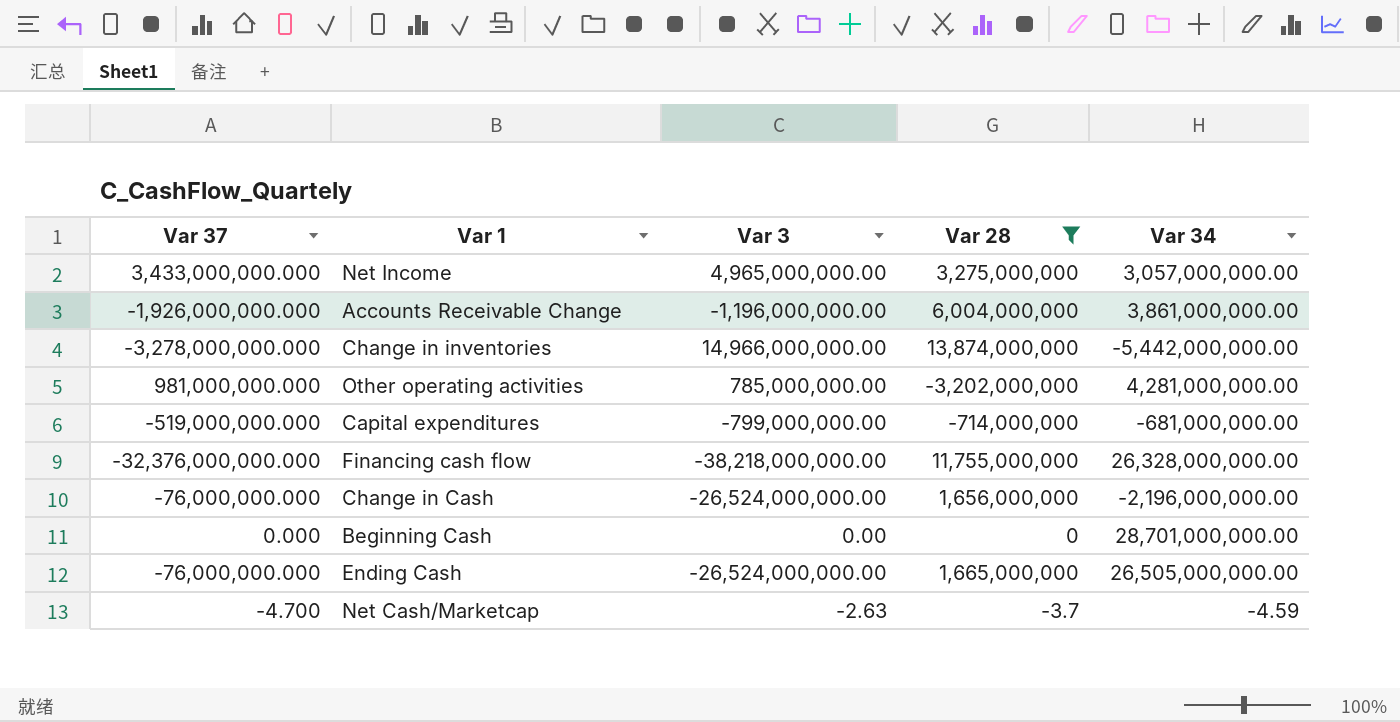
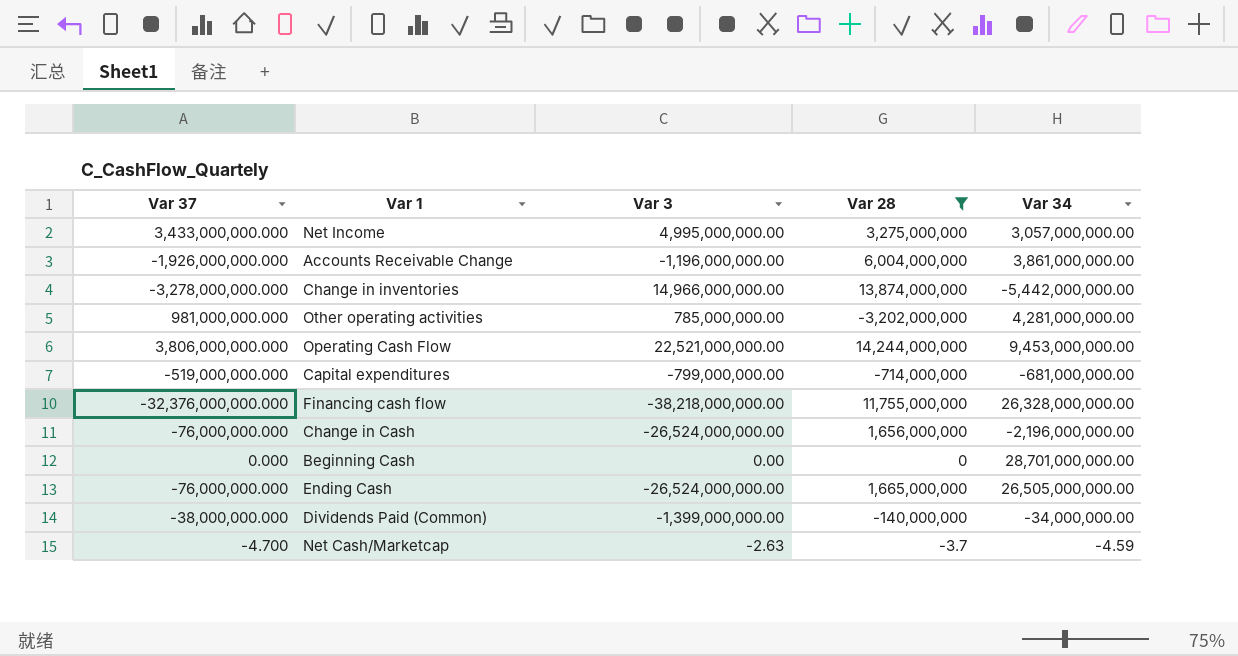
Net Income | Var 3: 4,965,000,000.00 -> 4,995,000,000.00
row Operating Cash Flow: none -> 3,806,000,000.000 | 22,521,000,000.00 | 14,244,000,000 | 9,453,000,000.00
row Dividends Paid (Common): none -> -38,000,000.000 | -1,399,000,000.00 | -140,000,000 | -34,000,000.00

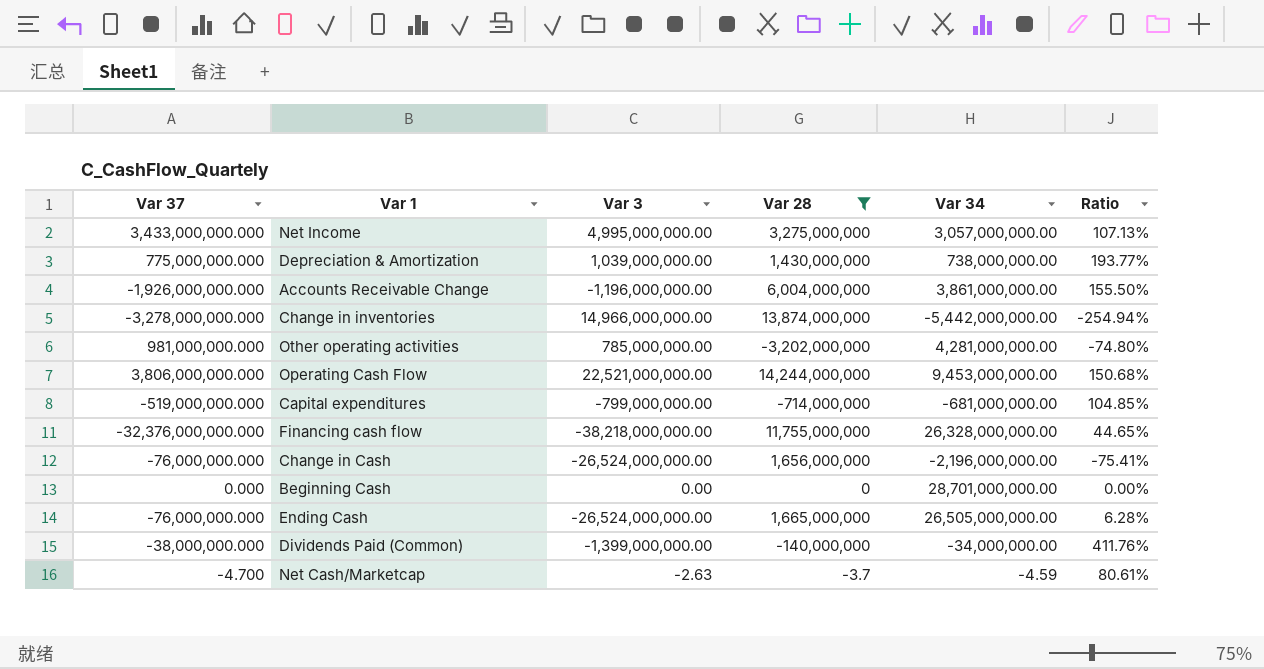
column Ratio | formula: none -> [Var 28] / [Var 34]
row Depreciation & Amortization: none -> 775,000,000.000 | 1,039,000,000.00 | 1,430,000,000 | 738,000,000.00 | 193.77%

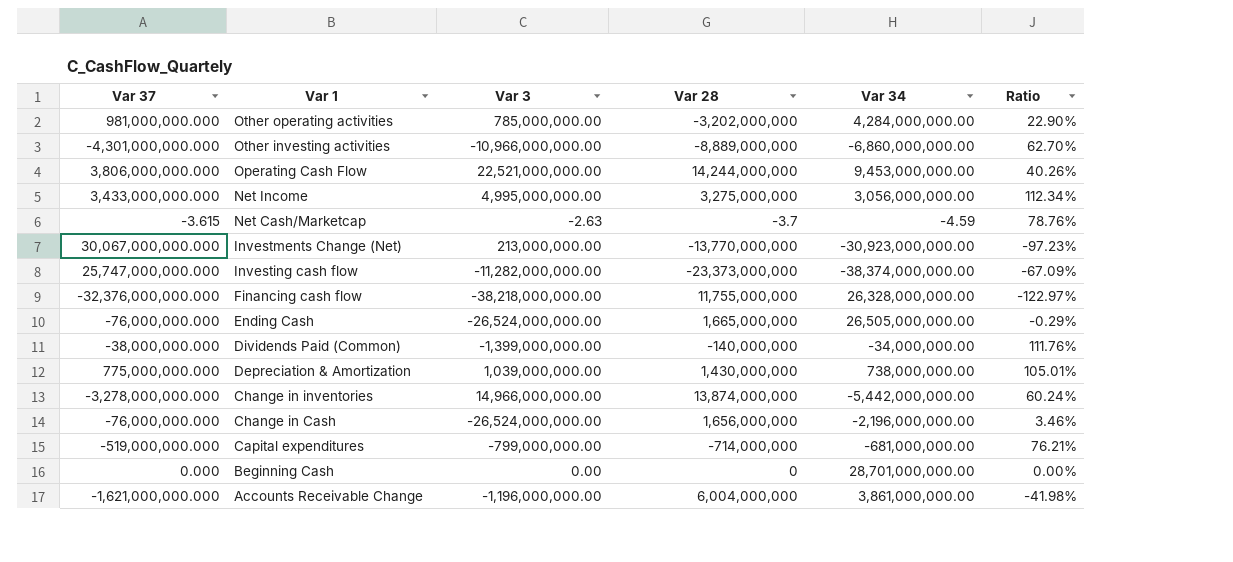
filter: Var 28 >= -3,202,000,000 -> none
row order: none -> Var 1 descending
column Ratio | formula: [Var 28] / [Var 34] -> [Var 37] / [Var 34]
Other operating activities | Var 34: 4,281,000,000.00 -> 4,284,000,000.00
Net Income | Var 34: 3,057,000,000.00 -> 3,056,000,000.00
Net Cash/Marketcap | Var 37: -4.700 -> -3.615
Accounts Receivable Change | Var 37: -1,926,000,000.000 -> -1,621,000,000.000

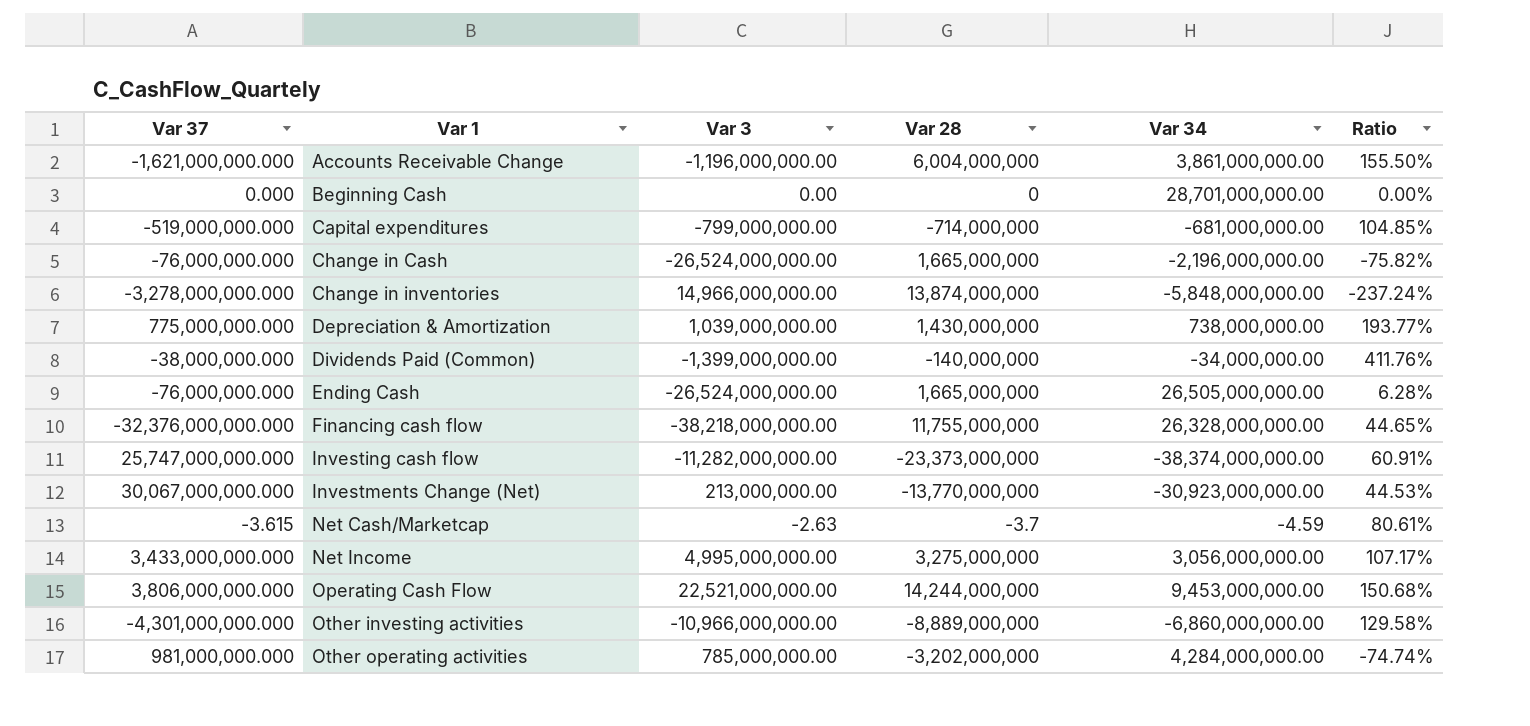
row order: Var 1 descending -> Var 1 ascending
column Ratio | formula: [Var 37] / [Var 34] -> [Var 28] / [Var 34]
Change in Cash | Var 28: 1,656,000,000 -> 1,665,000,000
Change in inventories | Var 34: -5,442,000,000.00 -> -5,848,000,000.00

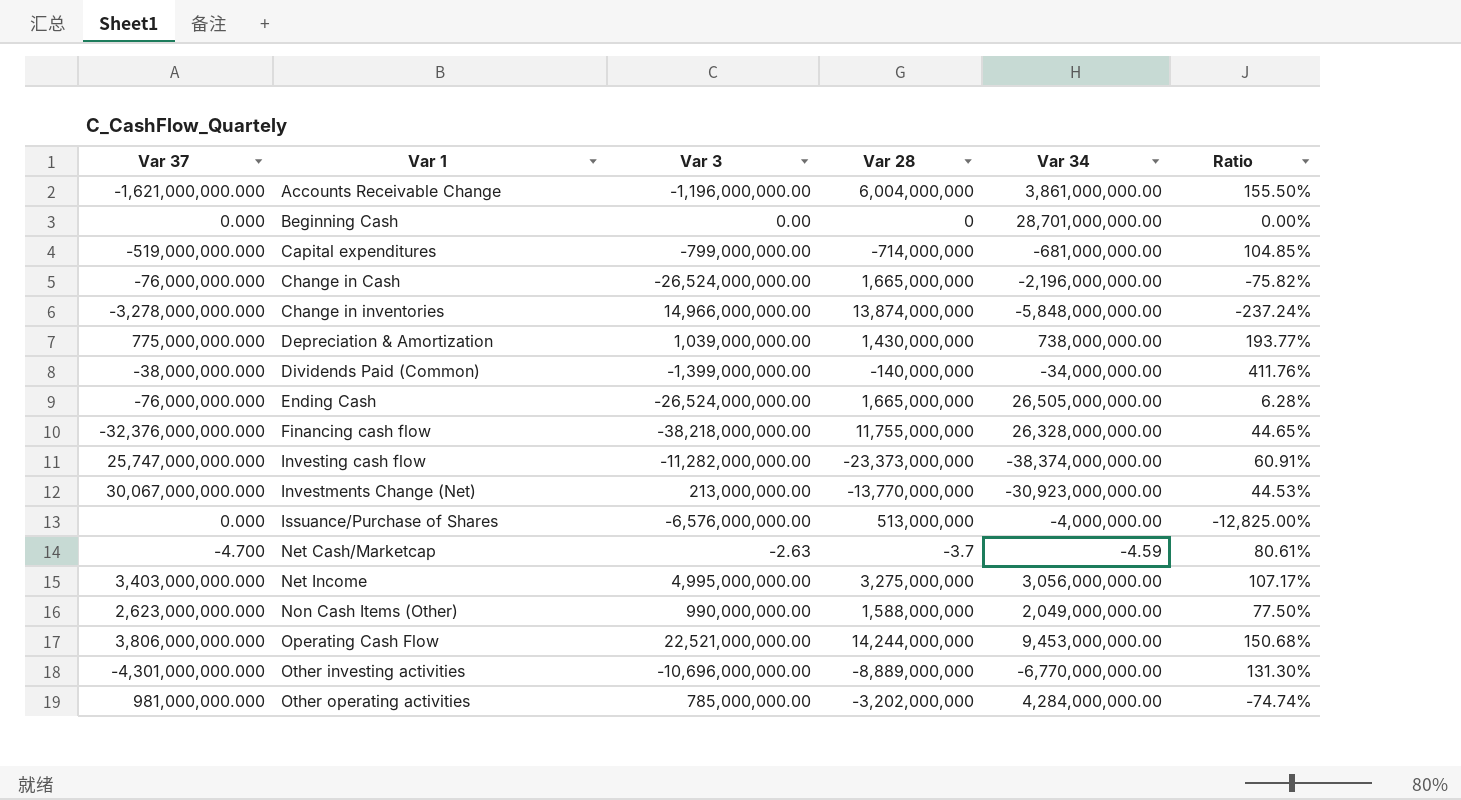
row Issuance/Purchase of Shares: none -> 0.000 | -6,576,000,000.00 | 513,000,000 | -4,000,000.00 | -12,825.00%
Net Cash/Marketcap | Var 37: -3.615 -> -4.700
Net Income | Var 37: 3,433,000,000.000 -> 3,403,000,000.000
row Non Cash Items (Other): none -> 2,623,000,000.000 | 990,000,000.00 | 1,588,000,000 | 2,049,000,000.00 | 77.50%
Other investing activities | Var 3: -10,966,000,000.00 -> -10,696,000,000.00
Other investing activities | Var 34: -6,860,000,000.00 -> -6,770,000,000.00
Other investing activities | Ratio: 129.58% -> 131.30%

